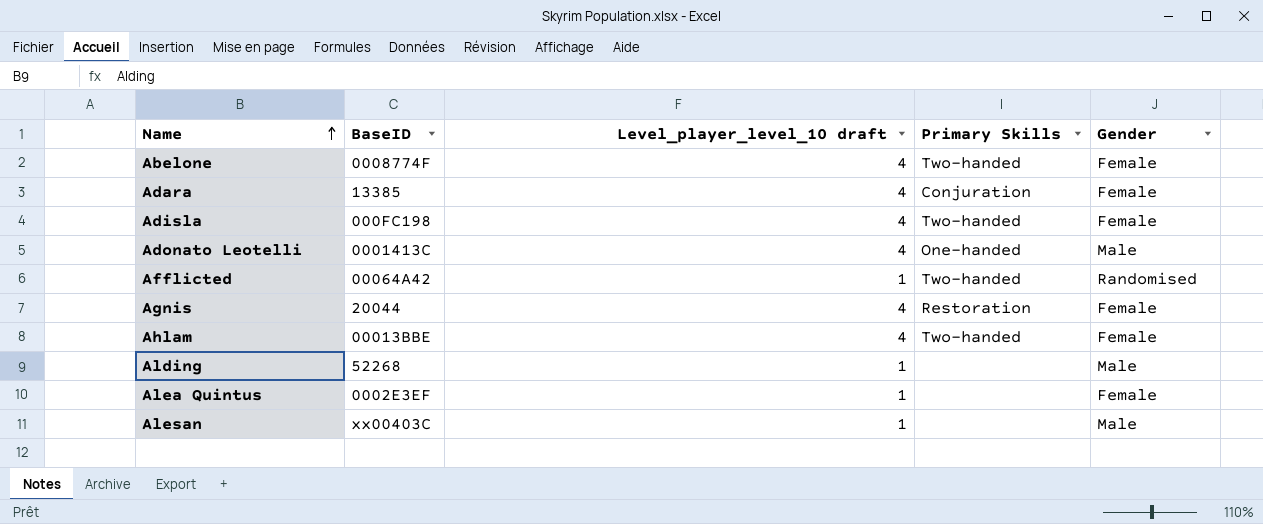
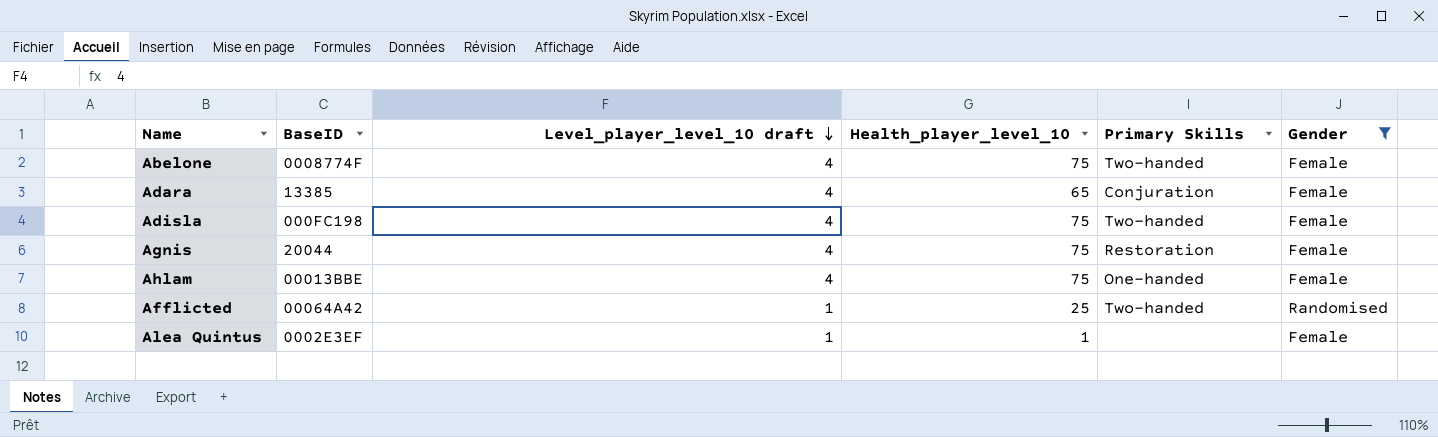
filter: none -> Gender != Male
row order: Name ascending -> Level_player_level_10 draft descending
column Health_player_level_10 | position: none -> 4
Ahlam | Primary Skills: Two-handed -> One-handed

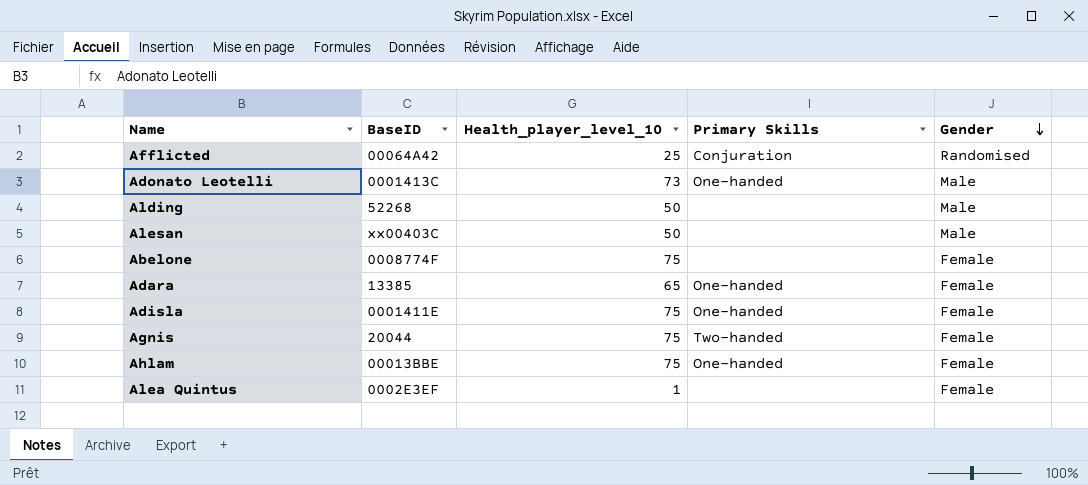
filter: Gender != Male -> none
row order: Level_player_level_10 draft descending -> Gender descending
column Level_player_level_10 draft | position: 3 -> none
Afflicted | Primary Skills: Two-handed -> Conjuration
Abelone | Primary Skills: Two-handed -> none
Adara | Primary Skills: Conjuration -> One-handed
Adisla | BaseID: 000FC198 -> 0001411E
Adisla | Primary Skills: Two-handed -> One-handed
Agnis | Primary Skills: Restoration -> Two-handed

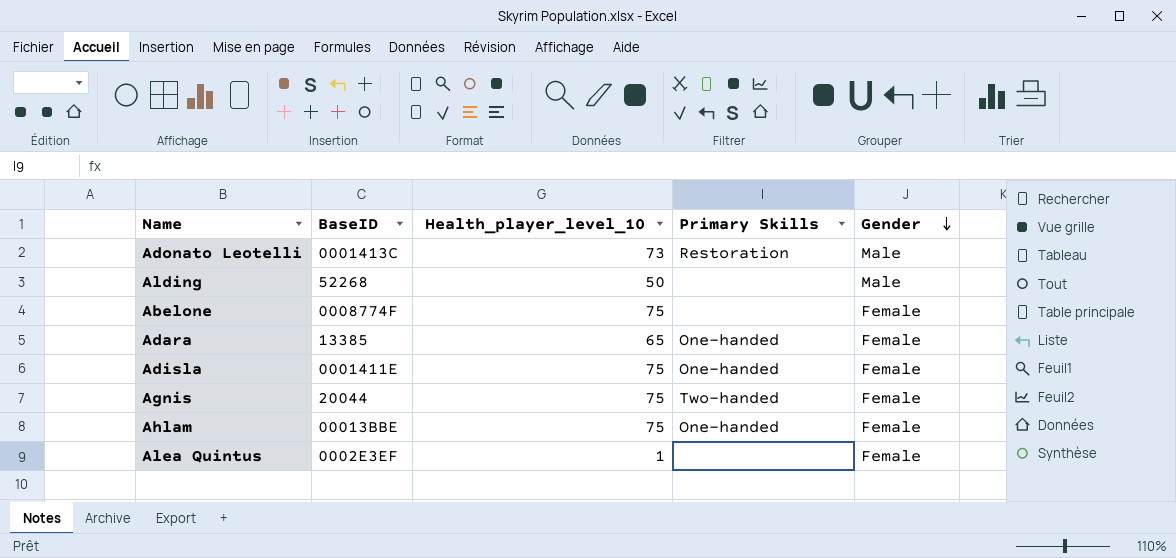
row Afflicted: 00064A42 | 25 | Conjuration | Randomised -> none
row Alesan: xx00403C | 50 | none | Male -> none
Adonato Leotelli | Primary Skills: One-handed -> Restoration

